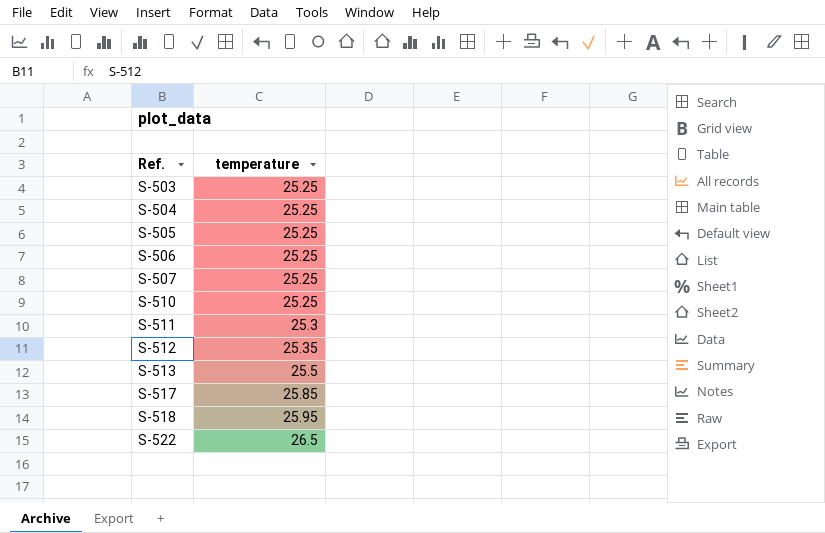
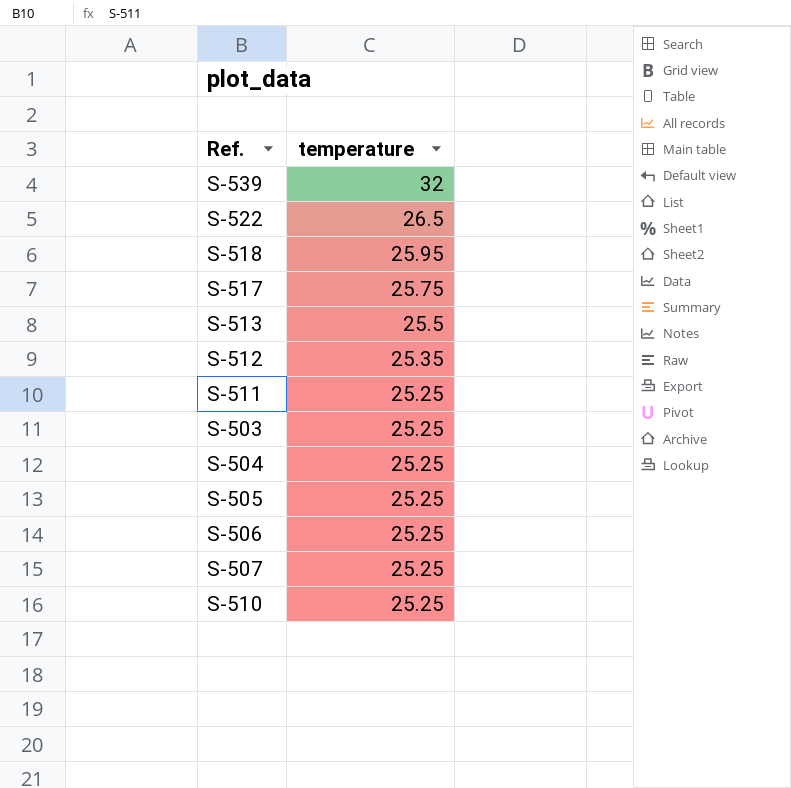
row order: Ref. ascending -> temperature descending
row S-539: none -> 32
S-517 | temperature: 25.85 -> 25.75
S-511 | temperature: 25.3 -> 25.25

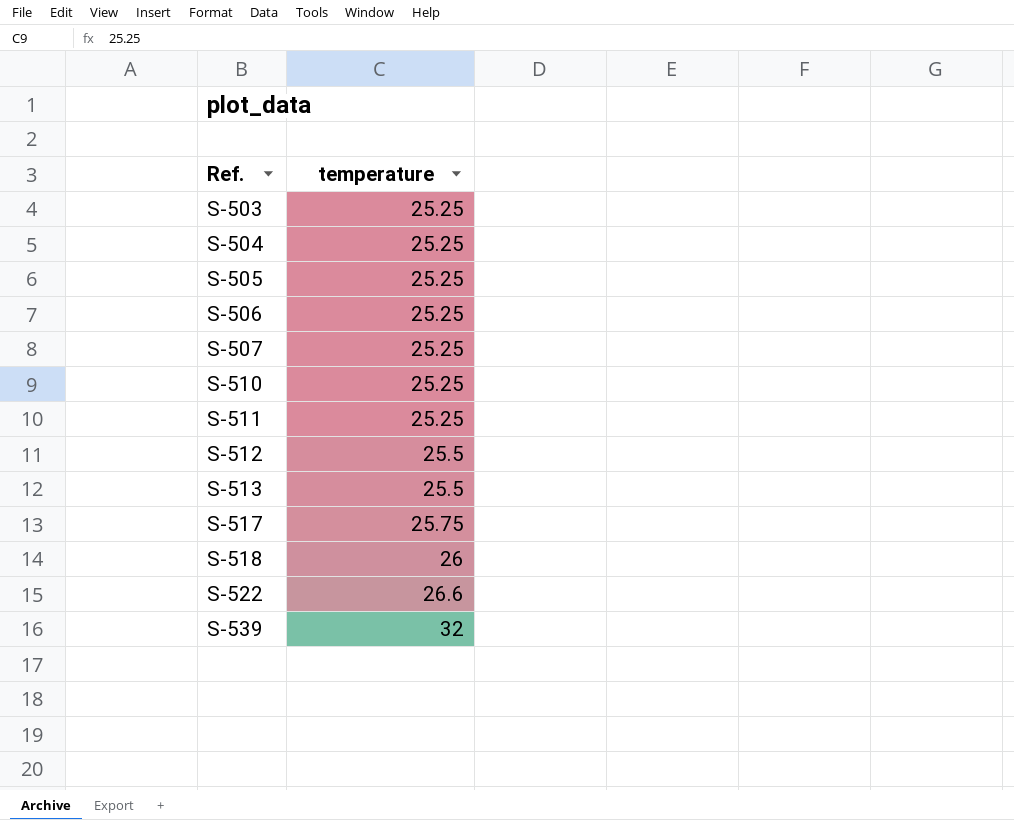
row order: temperature descending -> Ref. ascending
S-512 | temperature: 25.35 -> 25.5
S-518 | temperature: 25.95 -> 26
S-522 | temperature: 26.5 -> 26.6

